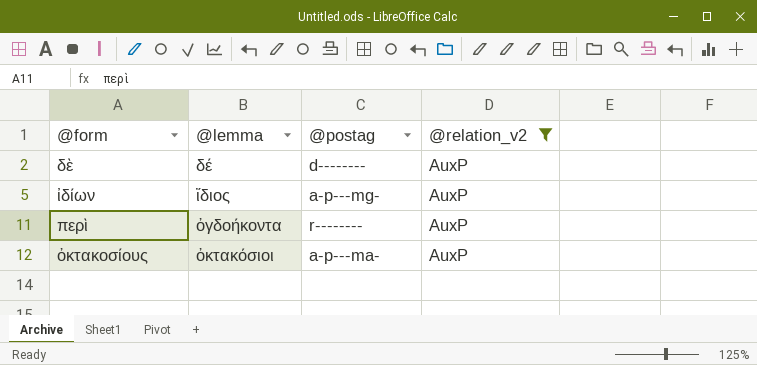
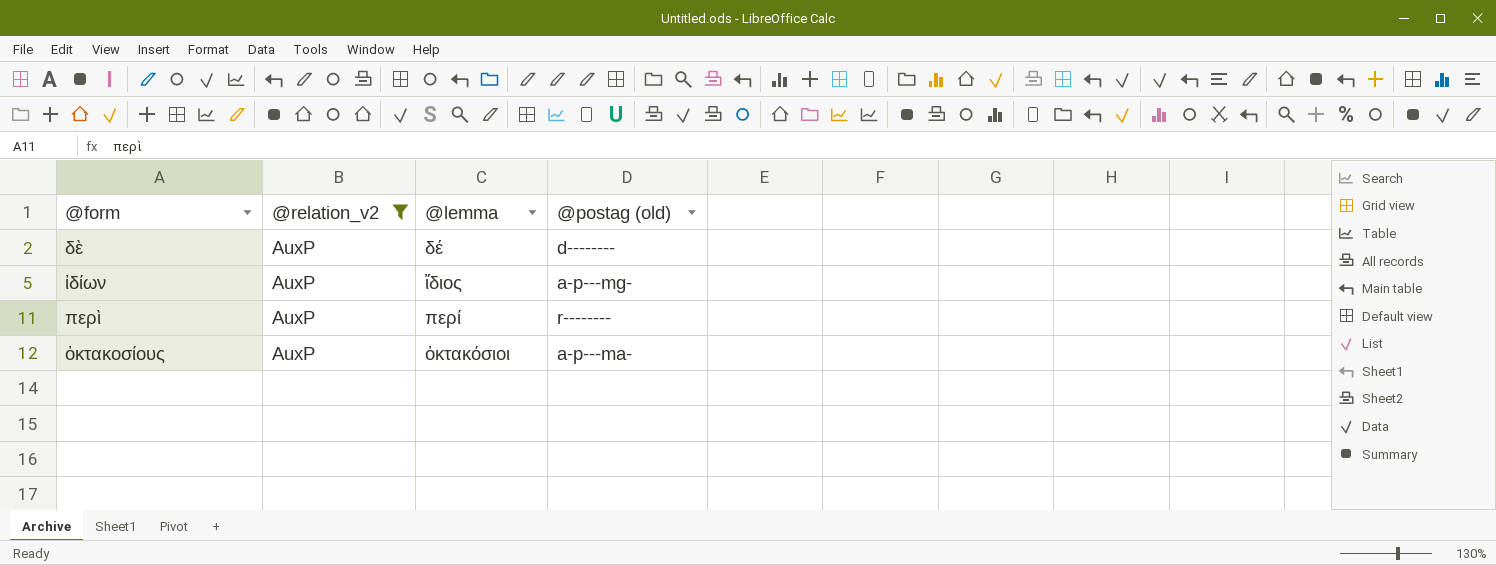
column @relation_v2 | position: 4 -> 2
column name: @postag -> @postag (old)
περὶ | @lemma: ὀγδοήκοντα -> περί

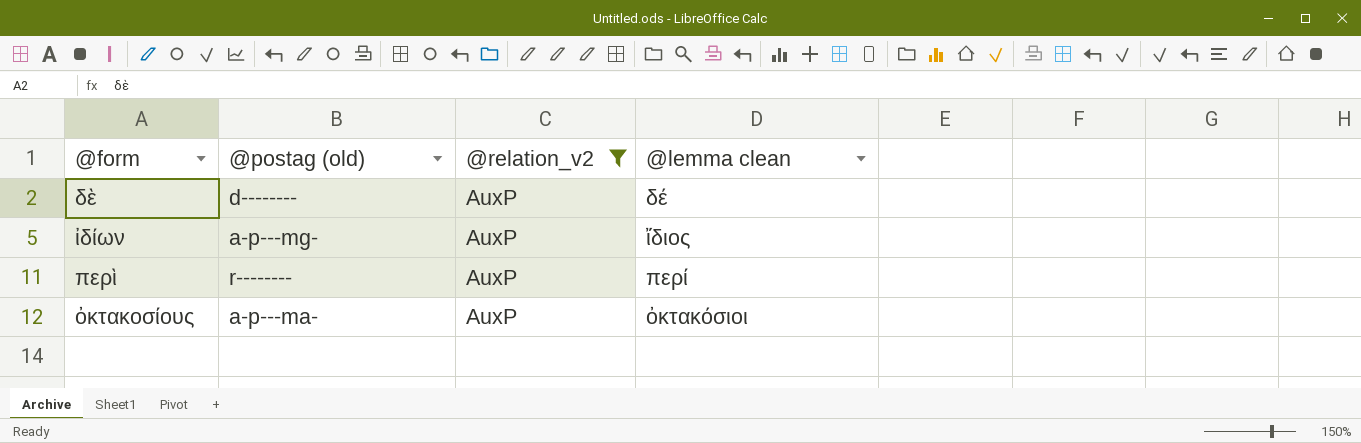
column @postag (old) | position: 4 -> 2
column name: @lemma -> @lemma clean

